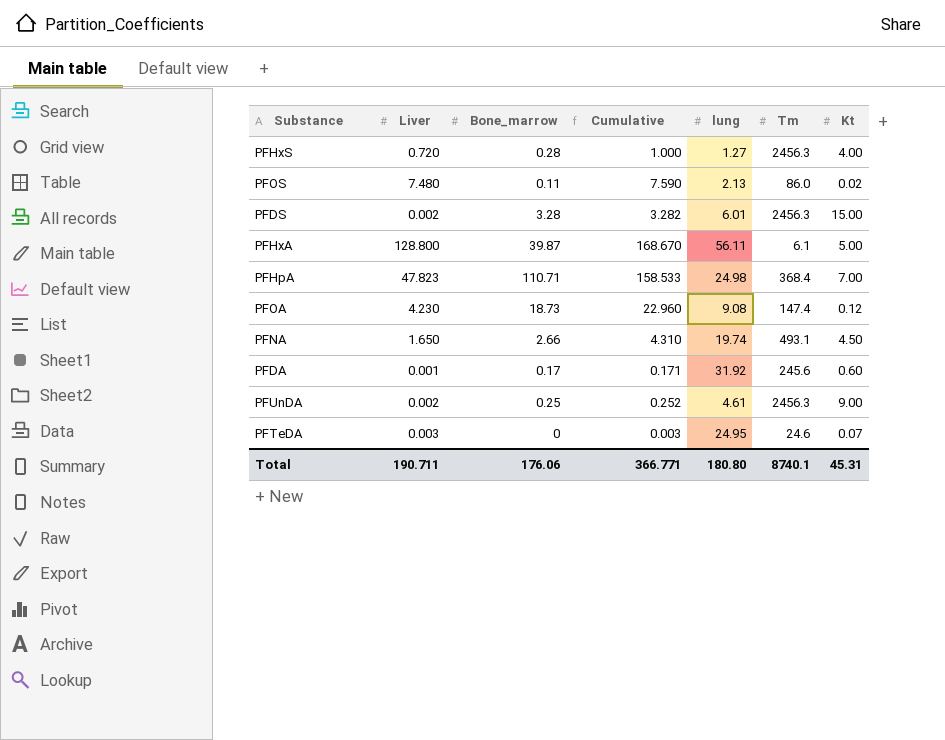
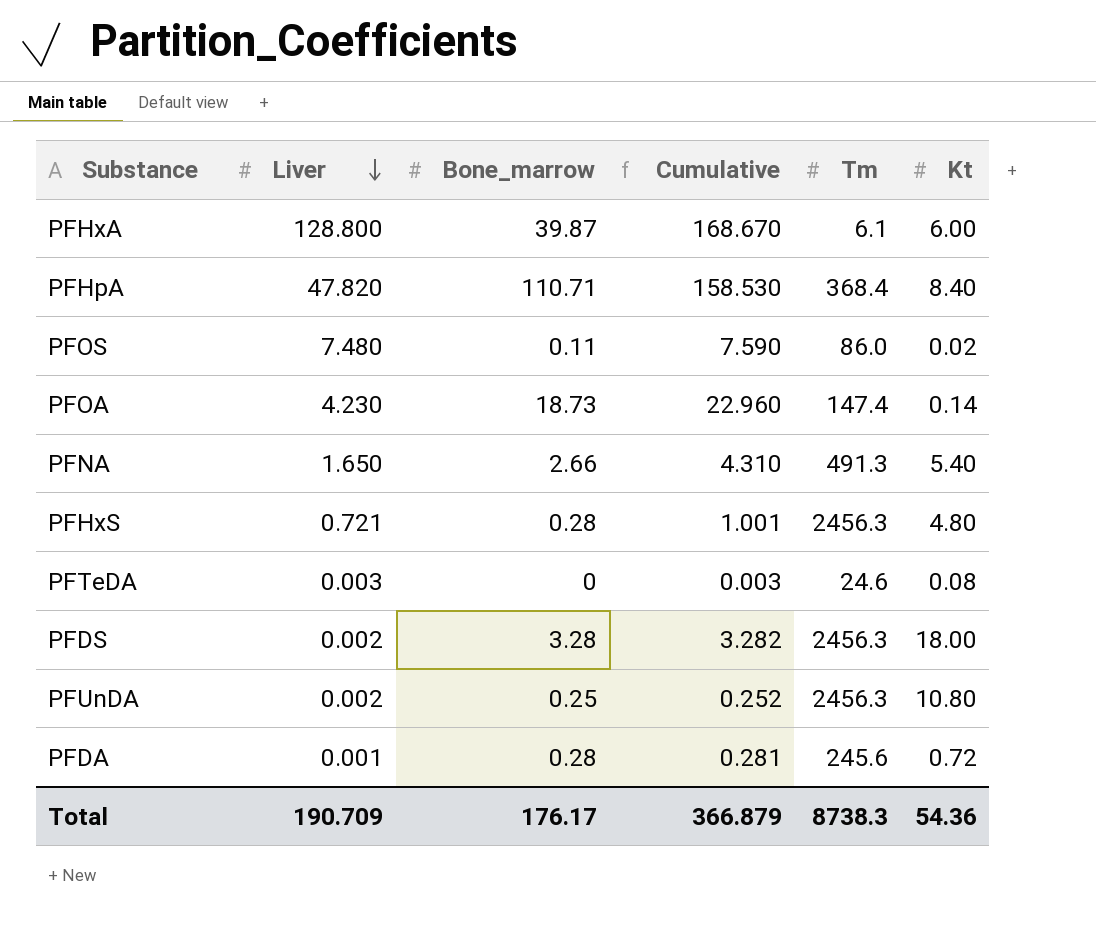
row order: none -> Liver descending
column lung | position: 5 -> none
PFHxA | Kt: 5.00 -> 6.00
PFHpA | Liver: 47.823 -> 47.820
PFHpA | Cumulative: 158.533 -> 158.530
PFHpA | Kt: 7.00 -> 8.40
PFOA | Kt: 0.12 -> 0.14
PFNA | Tm: 493.1 -> 491.3
PFNA | Kt: 4.50 -> 5.40
PFHxS | Liver: 0.720 -> 0.721
PFHxS | Cumulative: 1.000 -> 1.001
PFHxS | Kt: 4.00 -> 4.80
PFTeDA | Kt: 0.07 -> 0.08
PFDS | Kt: 15.00 -> 18.00
PFUnDA | Kt: 9.00 -> 10.80
PFDA | Bone_marrow: 0.17 -> 0.28
PFDA | Cumulative: 0.171 -> 0.281
PFDA | Kt: 0.60 -> 0.72
Total | Liver: 190.711 -> 190.709
Total | Bone_marrow: 176.06 -> 176.17
Total | Cumulative: 366.771 -> 366.879
Total | Tm: 8740.1 -> 8738.3
Total | Kt: 45.31 -> 54.36

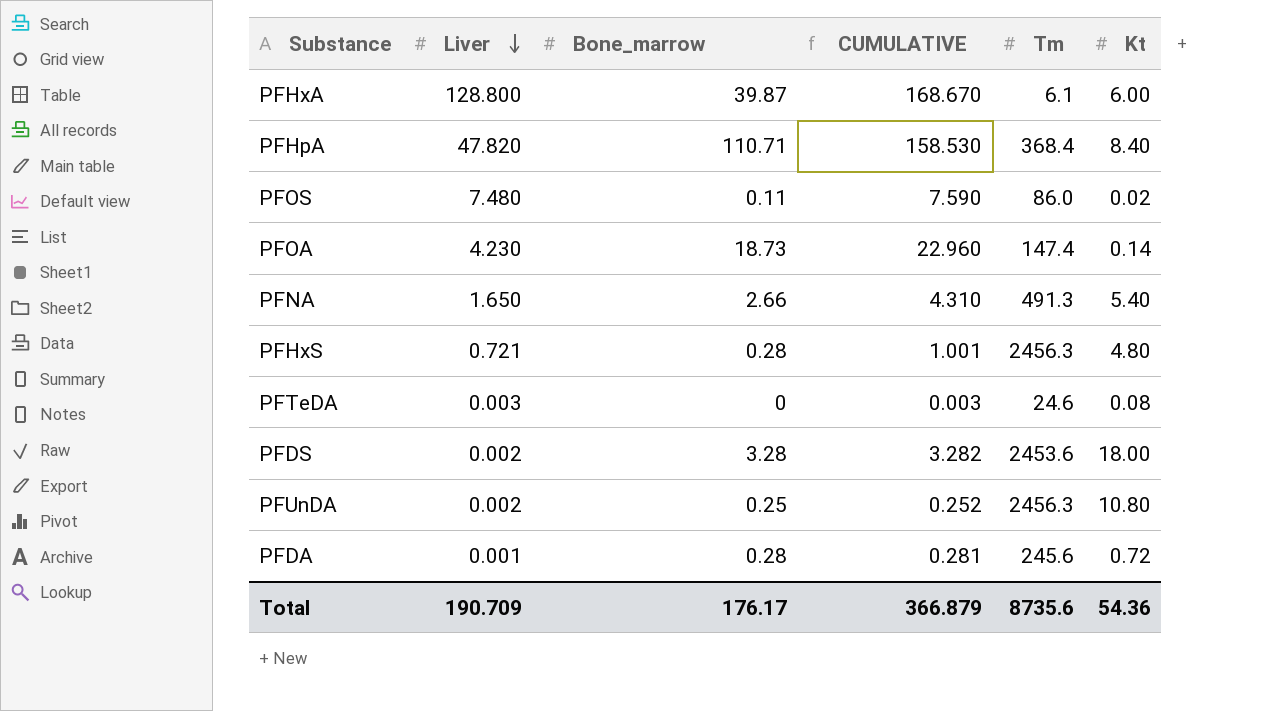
column name: Cumulative -> CUMULATIVE
PFDS | Tm: 2456.3 -> 2453.6
Total | Tm: 8738.3 -> 8735.6

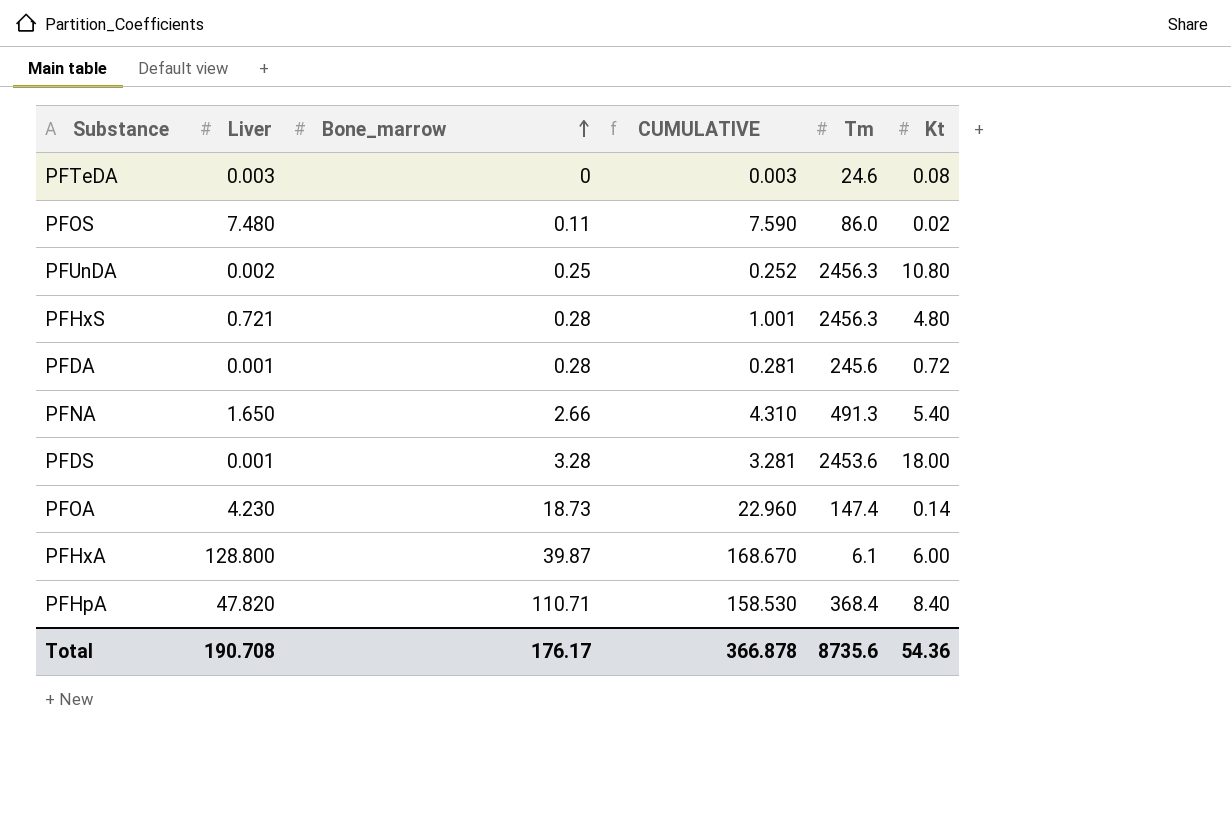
row order: Liver descending -> Bone_marrow ascending
PFDS | Liver: 0.002 -> 0.001
PFDS | CUMULATIVE: 3.282 -> 3.281
Total | Liver: 190.709 -> 190.708
Total | CUMULATIVE: 366.879 -> 366.878

